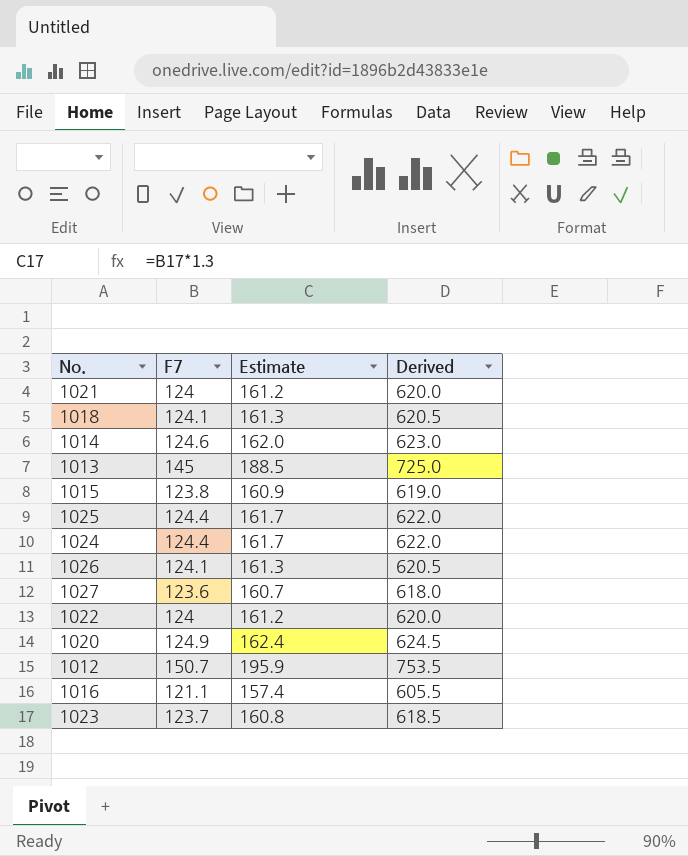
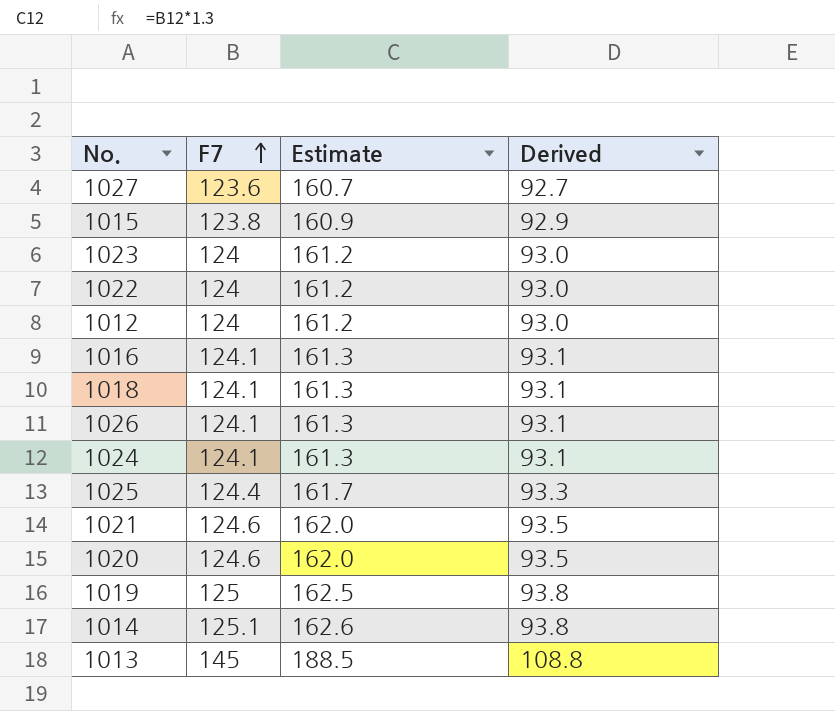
row order: none -> F7 ascending
column Derived | formula: [F7] * 5 -> [F7] * 0.75
1023 | F7: 123.7 -> 124
1023 | Estimate: 160.8 -> 161.2
1012 | F7: 150.7 -> 124
1012 | Estimate: 195.9 -> 161.2
1016 | F7: 121.1 -> 124.1
1016 | Estimate: 157.4 -> 161.3
1024 | F7: 124.4 -> 124.1
1024 | Estimate: 161.7 -> 161.3
1021 | F7: 124 -> 124.6
1021 | Estimate: 161.2 -> 162.0
1020 | F7: 124.9 -> 124.6
1020 | Estimate: 162.4 -> 162.0
row 1019: none -> 125 | 162.5 | 93.8
1014 | F7: 124.6 -> 125.1
1014 | Estimate: 162.0 -> 162.6

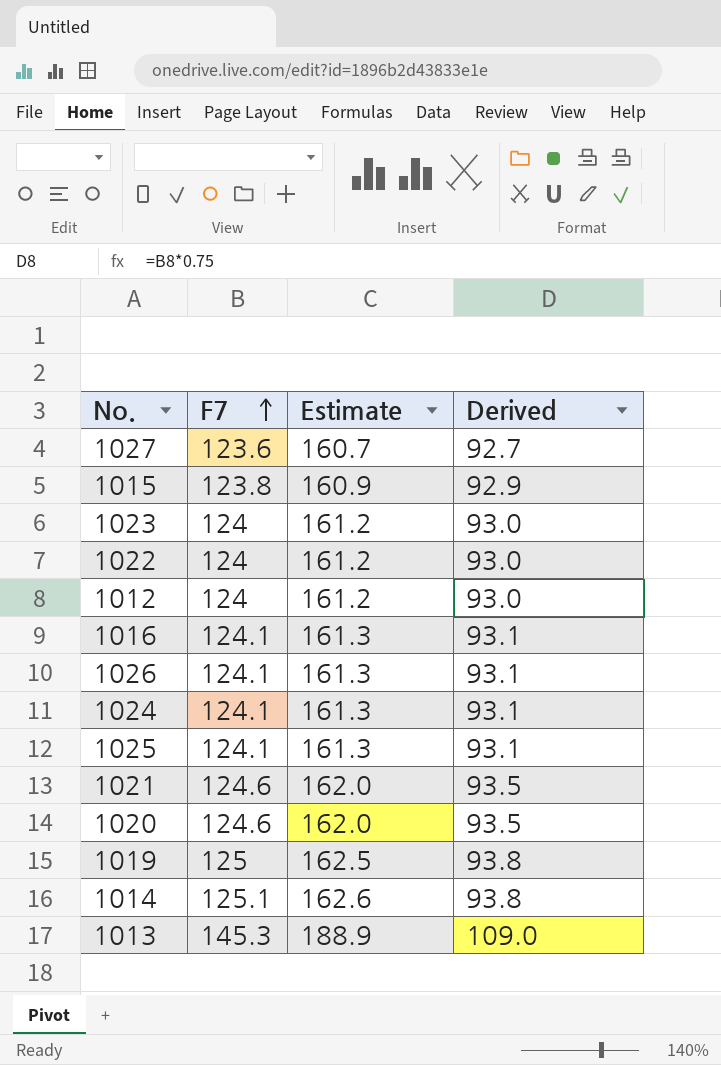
row 1018: 124.1 | 161.3 | 93.1 -> none
1025 | F7: 124.4 -> 124.1
1025 | Estimate: 161.7 -> 161.3
1025 | Derived: 93.3 -> 93.1
1013 | F7: 145 -> 145.3
1013 | Estimate: 188.5 -> 188.9
1013 | Derived: 108.8 -> 109.0

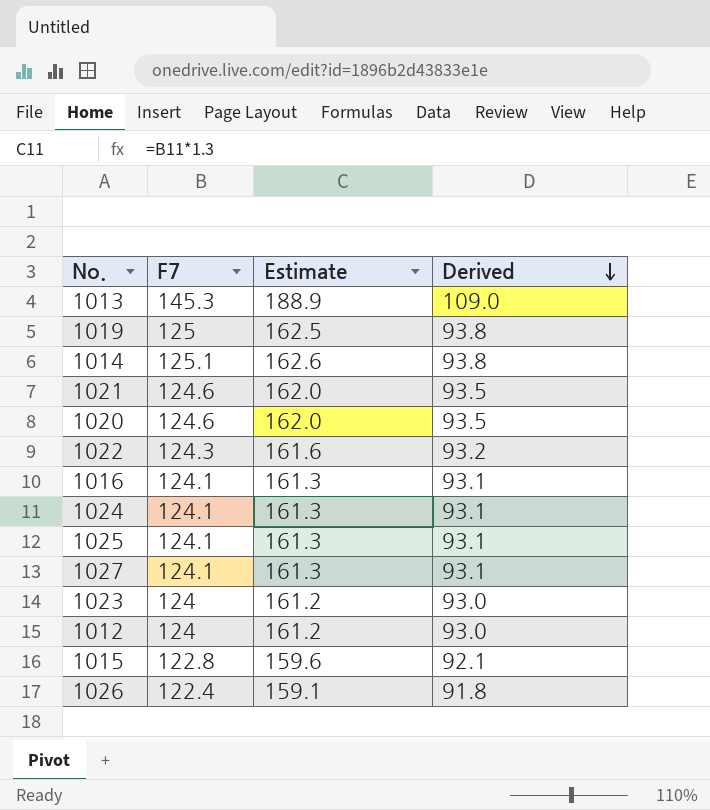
row order: F7 ascending -> Derived descending
1022 | F7: 124 -> 124.3
1022 | Estimate: 161.2 -> 161.6
1022 | Derived: 93.0 -> 93.2
1027 | F7: 123.6 -> 124.1
1027 | Estimate: 160.7 -> 161.3
1027 | Derived: 92.7 -> 93.1
1015 | F7: 123.8 -> 122.8
1015 | Estimate: 160.9 -> 159.6
1015 | Derived: 92.9 -> 92.1
1026 | F7: 124.1 -> 122.4
1026 | Estimate: 161.3 -> 159.1
1026 | Derived: 93.1 -> 91.8

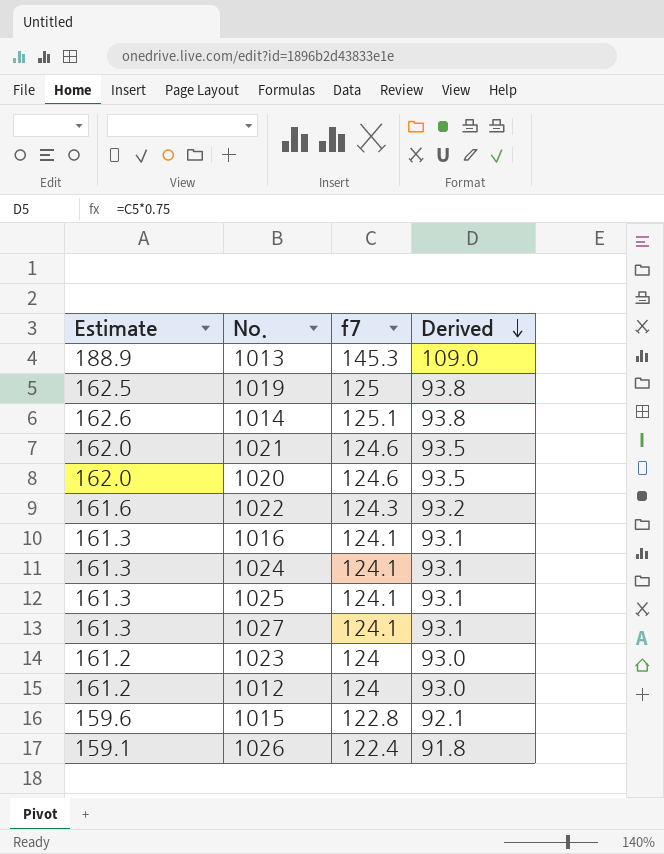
column Estimate | position: 3 -> 1
column name: F7 -> f7

